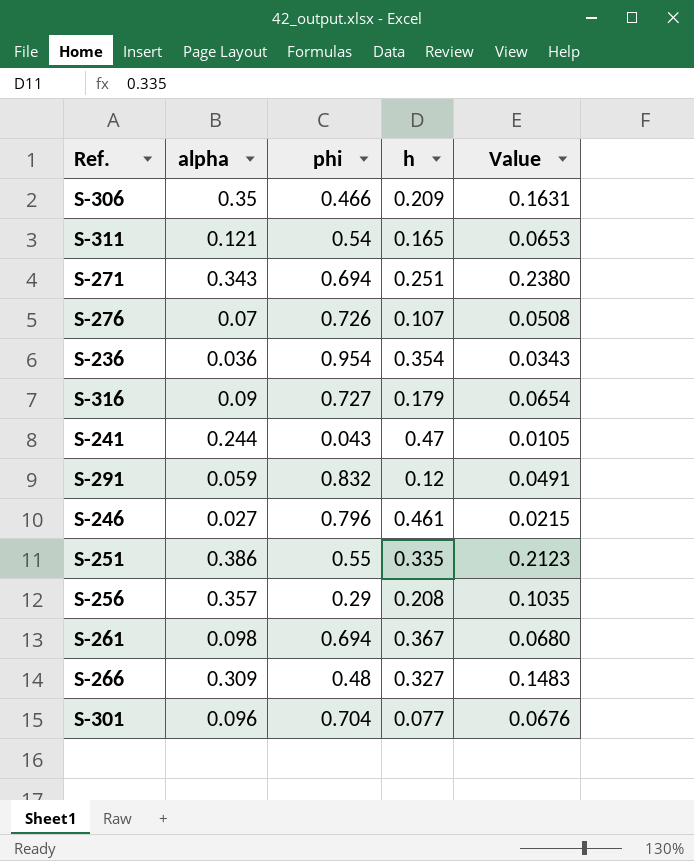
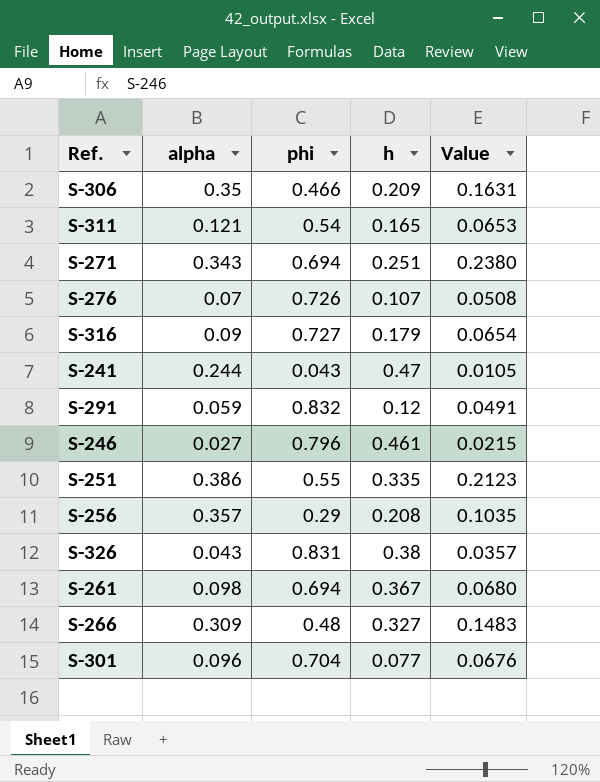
row S-236: 0.036 | 0.954 | 0.354 | 0.0343 -> none
row S-326: none -> 0.043 | 0.831 | 0.38 | 0.0357

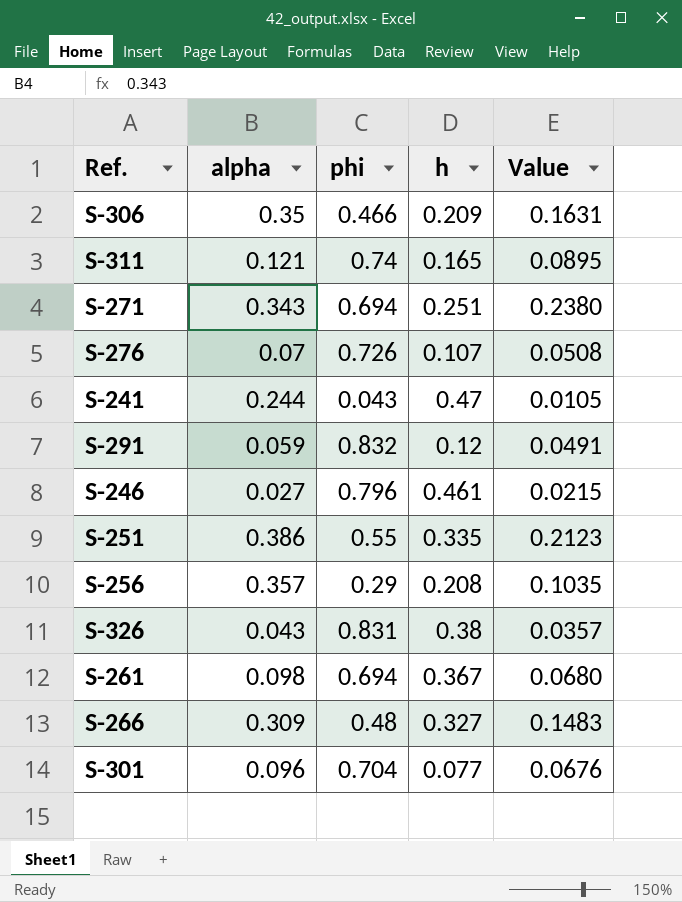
row S-316: 0.09 | 0.727 | 0.179 | 0.0654 -> none
S-311 | phi: 0.54 -> 0.74
S-311 | Value: 0.0653 -> 0.0895

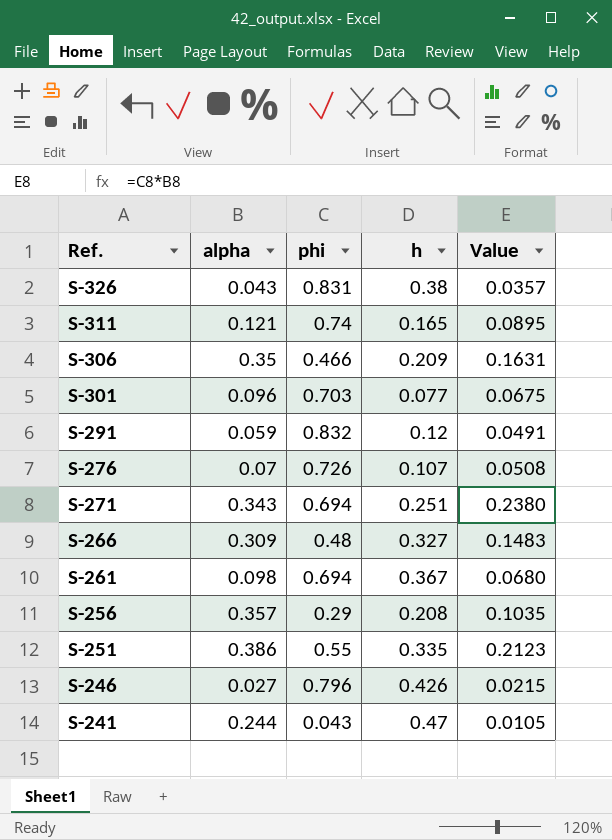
row order: none -> Ref. descending
S-301 | phi: 0.704 -> 0.703
S-301 | Value: 0.0676 -> 0.0675
S-246 | h: 0.461 -> 0.426

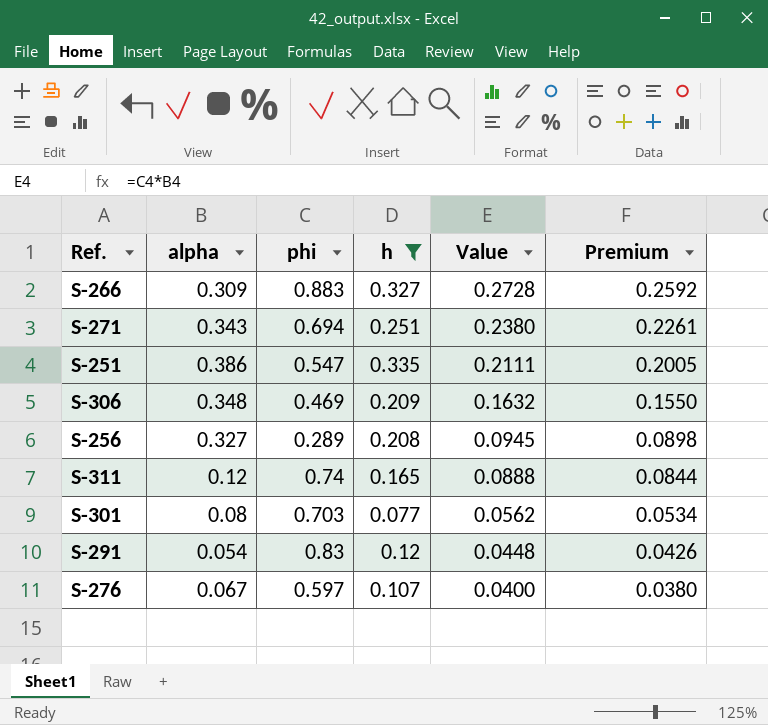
filter: none -> h <= 0.335
row order: Ref. descending -> Value descending
column Premium | formula: none -> [Value] * 0.95
S-266 | phi: 0.48 -> 0.883
S-266 | Value: 0.1483 -> 0.2728
S-251 | phi: 0.55 -> 0.547
S-251 | Value: 0.2123 -> 0.2111
S-306 | alpha: 0.35 -> 0.348
S-306 | phi: 0.466 -> 0.469
S-306 | Value: 0.1631 -> 0.1632
S-256 | alpha: 0.357 -> 0.327
S-256 | phi: 0.29 -> 0.289
S-256 | Value: 0.1035 -> 0.0945
S-311 | alpha: 0.121 -> 0.12
S-311 | Value: 0.0895 -> 0.0888
S-301 | alpha: 0.096 -> 0.08
S-301 | Value: 0.0675 -> 0.0562
S-291 | alpha: 0.059 -> 0.054
S-291 | phi: 0.832 -> 0.83
S-291 | Value: 0.0491 -> 0.0448
S-276 | alpha: 0.07 -> 0.067
S-276 | phi: 0.726 -> 0.597
S-276 | Value: 0.0508 -> 0.0400

